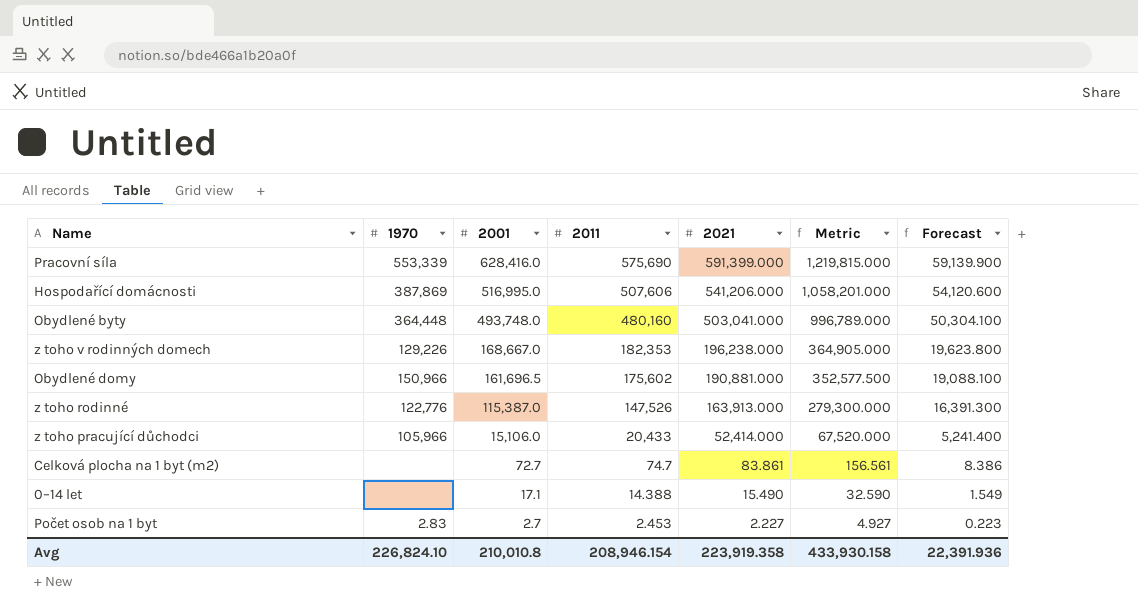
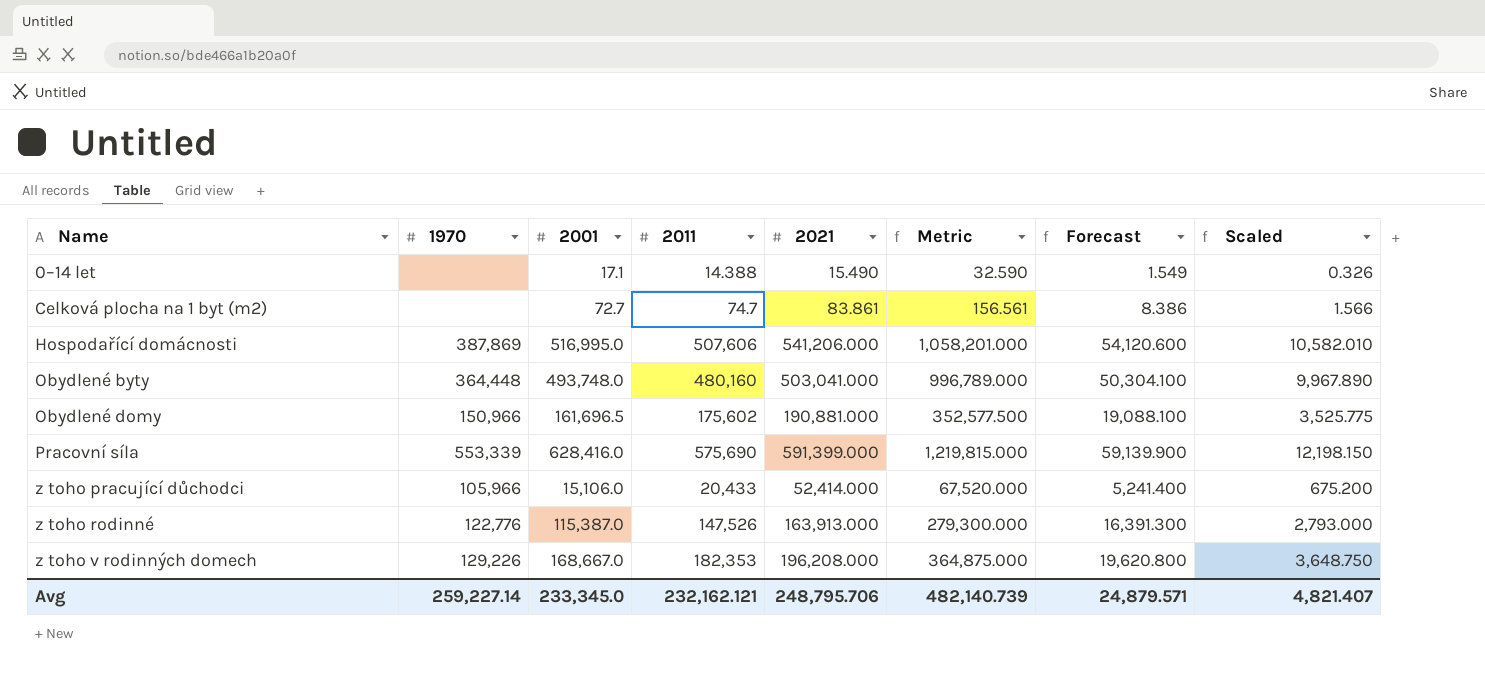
row order: 2001 descending -> Name ascending
column Scaled | formula: none -> [Metric] * 0.01
row Počet osob na 1 byt: 2.83 | 2.7 | 2.453 | 2.227 | 4.927 | 0.223 -> none
z toho v rodinných domech | 2021: 196,238.000 -> 196,208.000
z toho v rodinných domech | Metric: 364,905.000 -> 364,875.000
z toho v rodinných domech | Forecast: 19,623.800 -> 19,620.800
Avg | 1970: 226,824.10 -> 259,227.14
Avg | 2001: 210,010.8 -> 233,345.0
Avg | 2011: 208,946.154 -> 232,162.121
Avg | 2021: 223,919.358 -> 248,795.706
Avg | Metric: 433,930.158 -> 482,140.739
Avg | Forecast: 22,391.936 -> 24,879.571

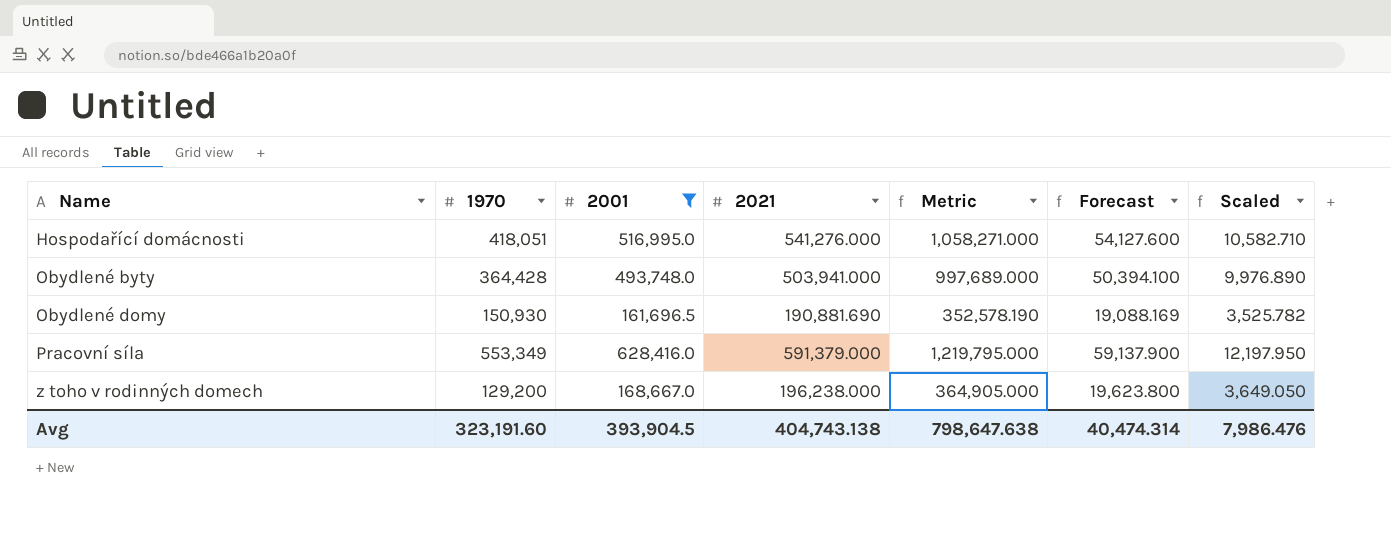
filter: none -> 2001 >= 161,696.5
column 2011 | position: 4 -> none
Hospodařící domácnosti | 1970: 387,869 -> 418,051
Hospodařící domácnosti | 2021: 541,206.000 -> 541,276.000
Hospodařící domácnosti | Metric: 1,058,201.000 -> 1,058,271.000
Hospodařící domácnosti | Forecast: 54,120.600 -> 54,127.600
Hospodařící domácnosti | Scaled: 10,582.010 -> 10,582.710
Obydlené byty | 1970: 364,448 -> 364,428
Obydlené byty | 2021: 503,041.000 -> 503,941.000
Obydlené byty | Metric: 996,789.000 -> 997,689.000
Obydlené byty | Forecast: 50,304.100 -> 50,394.100
Obydlené byty | Scaled: 9,967.890 -> 9,976.890
Obydlené domy | 1970: 150,966 -> 150,930
Obydlené domy | 2021: 190,881.000 -> 190,881.690
Obydlené domy | Metric: 352,577.500 -> 352,578.190
Obydlené domy | Forecast: 19,088.100 -> 19,088.169
Obydlené domy | Scaled: 3,525.775 -> 3,525.782
Pracovní síla | 1970: 553,339 -> 553,349
Pracovní síla | 2021: 591,399.000 -> 591,379.000
Pracovní síla | Metric: 1,219,815.000 -> 1,219,795.000
Pracovní síla | Forecast: 59,139.900 -> 59,137.900
Pracovní síla | Scaled: 12,198.150 -> 12,197.950
z toho v rodinných domech | 1970: 129,226 -> 129,200
z toho v rodinných domech | 2021: 196,208.000 -> 196,238.000
z toho v rodinných domech | Metric: 364,875.000 -> 364,905.000
z toho v rodinných domech | Forecast: 19,620.800 -> 19,623.800
z toho v rodinných domech | Scaled: 3,648.750 -> 3,649.050
Avg | 1970: 259,227.14 -> 323,191.60
Avg | 2001: 233,345.0 -> 393,904.5
Avg | 2021: 248,795.706 -> 404,743.138
Avg | Metric: 482,140.739 -> 798,647.638
Avg | Forecast: 24,879.571 -> 40,474.314
Avg | Scaled: 4,821.407 -> 7,986.476

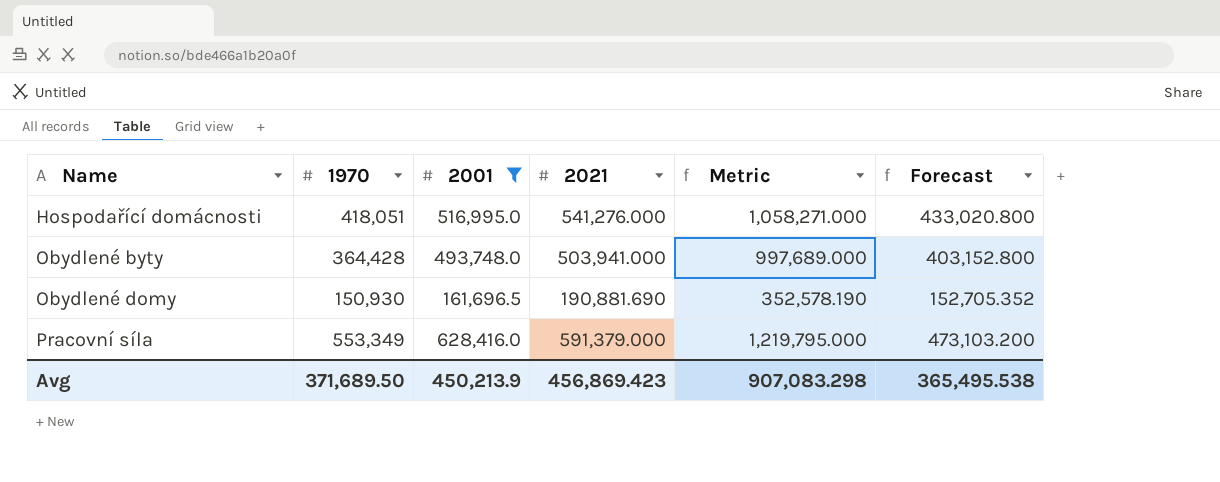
column Scaled | formula: [Metric] * 0.01 -> none
column Forecast | formula: [2021] * 0.1 -> [2021] * 0.8
row z toho v rodinných domech: 129,200 | 168,667.0 | 196,238.000 | 364,905.000 | 19,623.800 | 3,649.050 -> none
Avg | 1970: 323,191.60 -> 371,689.50
Avg | 2001: 393,904.5 -> 450,213.9
Avg | 2021: 404,743.138 -> 456,869.423
Avg | Metric: 798,647.638 -> 907,083.298
Avg | Forecast: 40,474.314 -> 365,495.538

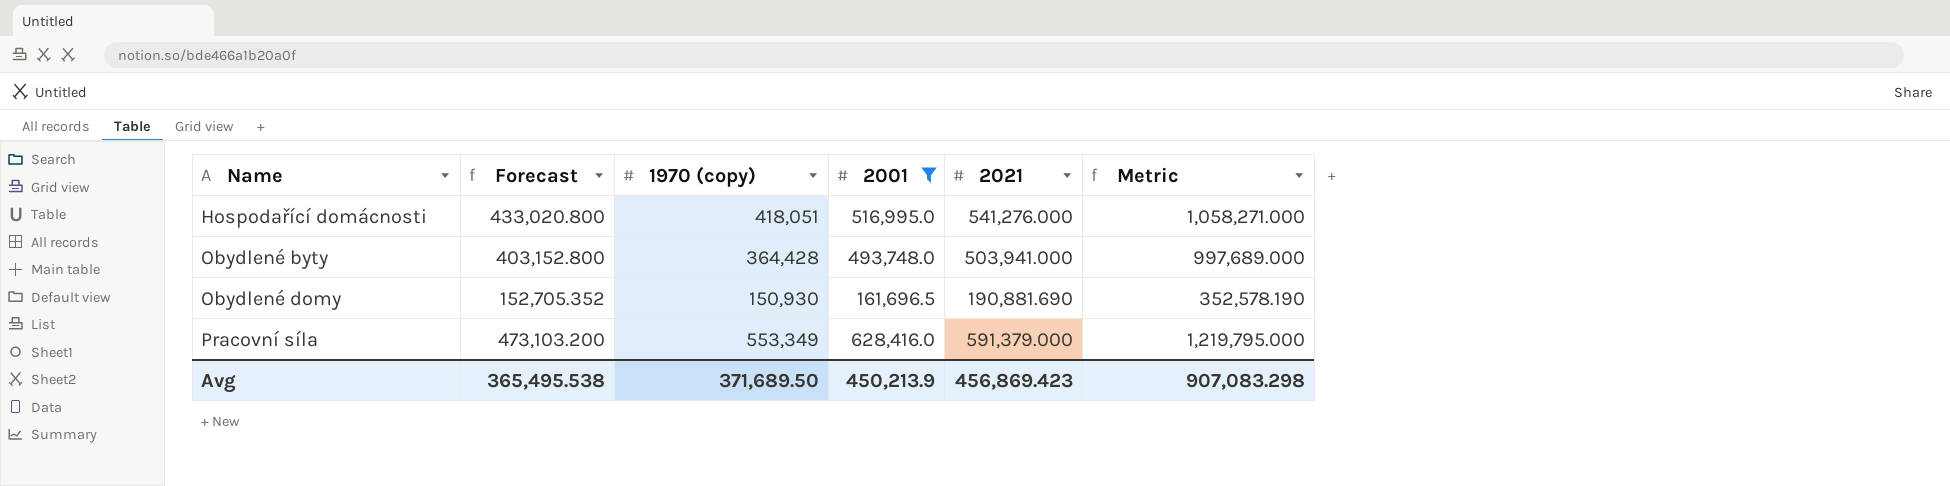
column Forecast | position: 6 -> 2
column name: 1970 -> 1970 (copy)

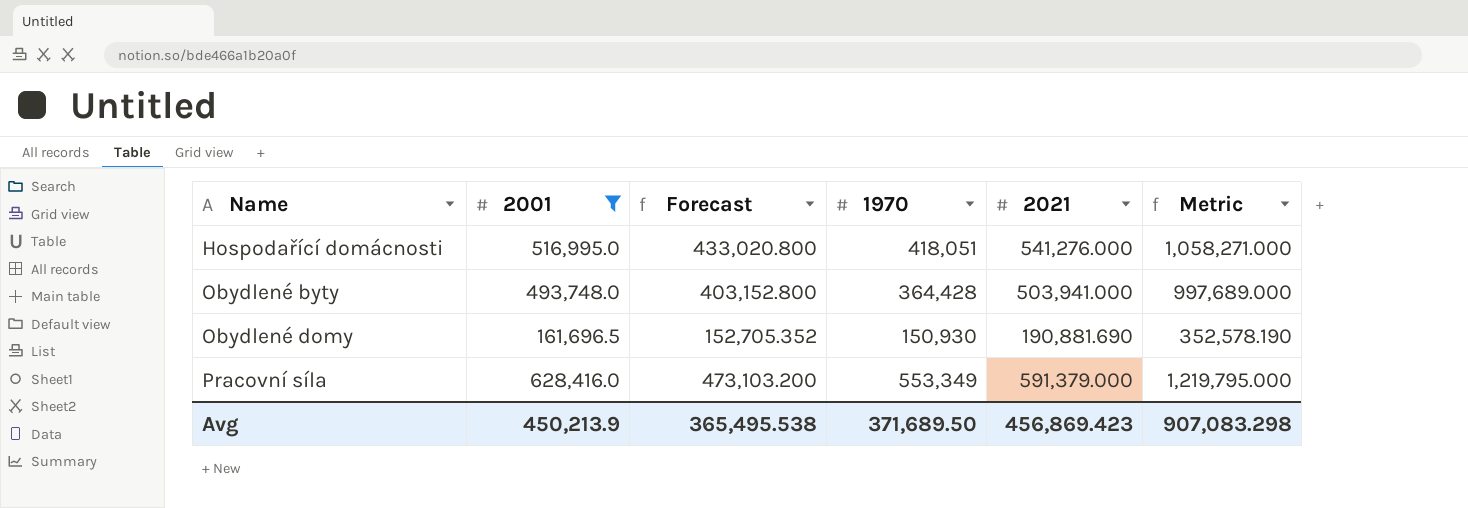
column 2001 | position: 4 -> 2
column name: 1970 (copy) -> 1970

